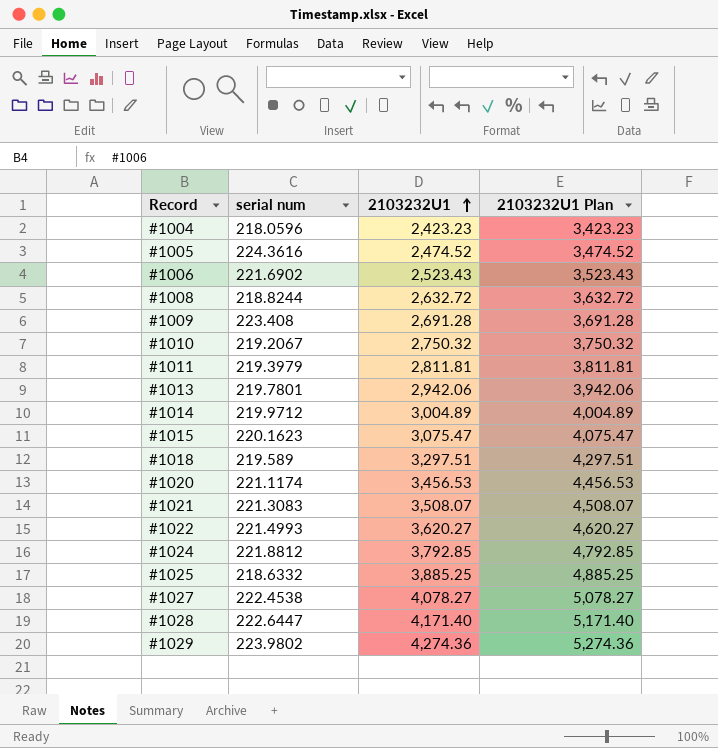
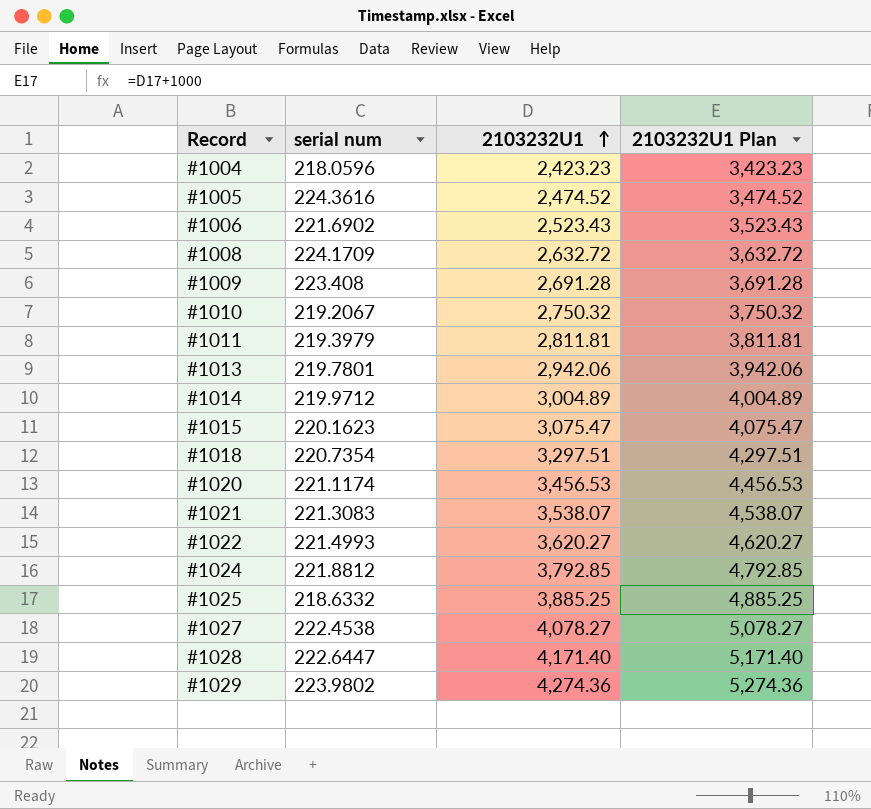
#1008 | serial num: 218.8244 -> 224.1709
#1018 | serial num: 219.589 -> 220.7354
#1021 | 2103232U1: 3,508.07 -> 3,538.07
#1021 | 2103232U1 Plan: 4,508.07 -> 4,538.07

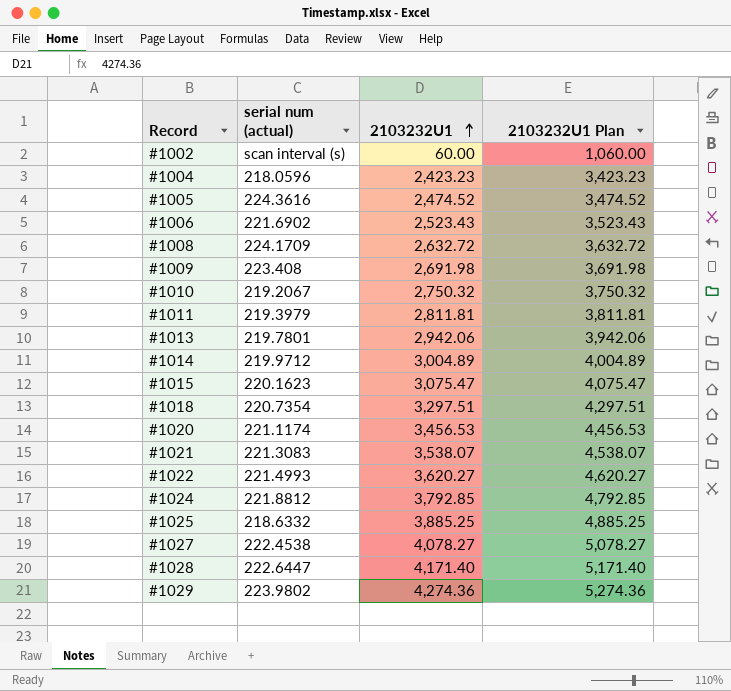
column name: serial num -> serial num (actual)
row #1002: none -> scan interval (s) | 60.00 | 1,060.00
#1009 | 2103232U1: 2,691.28 -> 2,691.98
#1009 | 2103232U1 Plan: 3,691.28 -> 3,691.98

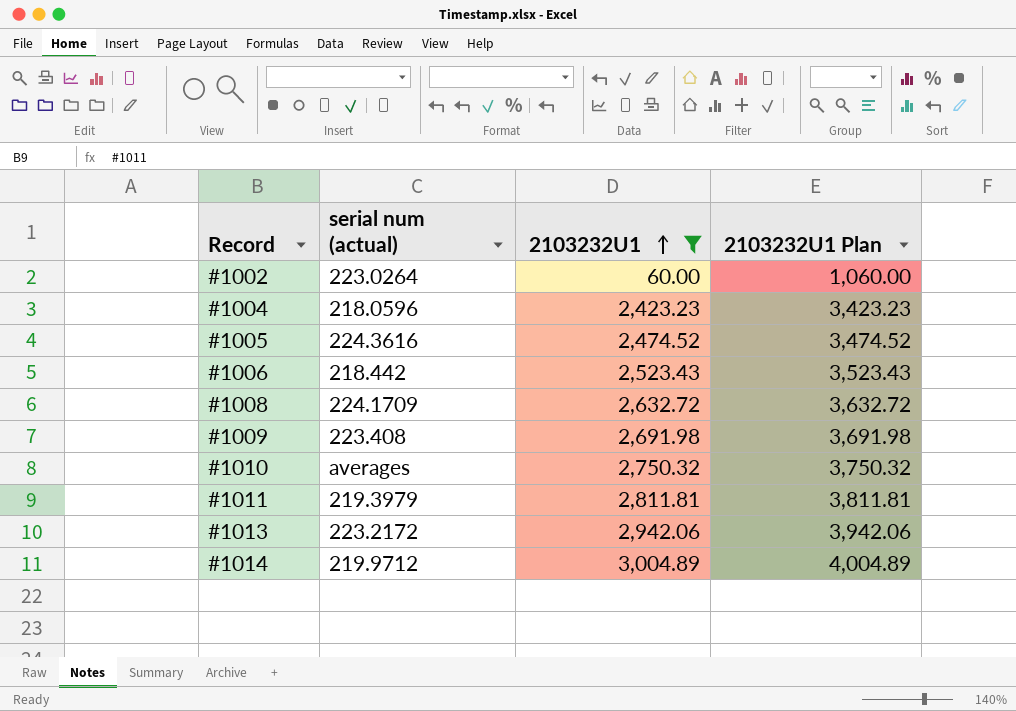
filter: none -> 2103232U1 <= 3,004.89
#1002 | serial num (actual): scan interval (s) -> 223.0264
#1006 | serial num (actual): 221.6902 -> 218.442
#1010 | serial num (actual): 219.2067 -> averages
#1013 | serial num (actual): 219.7801 -> 223.2172

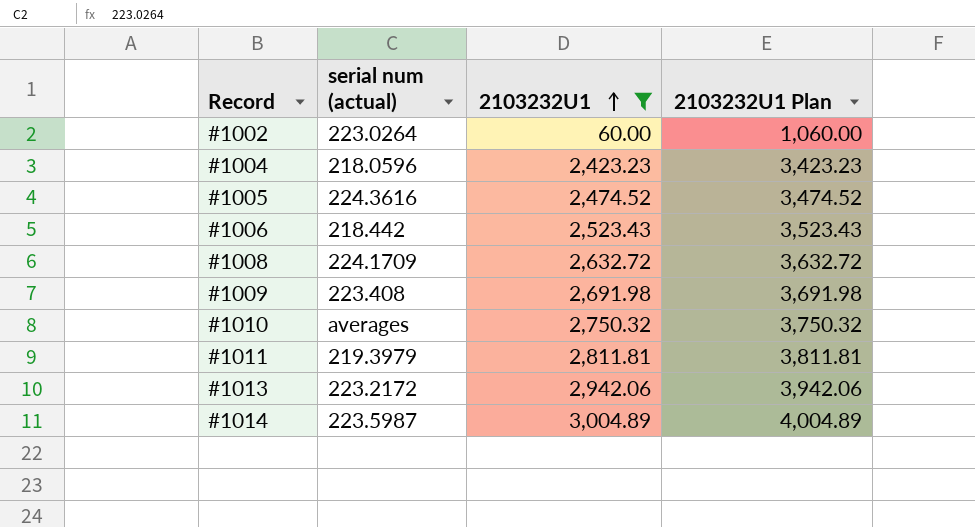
#1014 | serial num (actual): 219.9712 -> 223.5987

